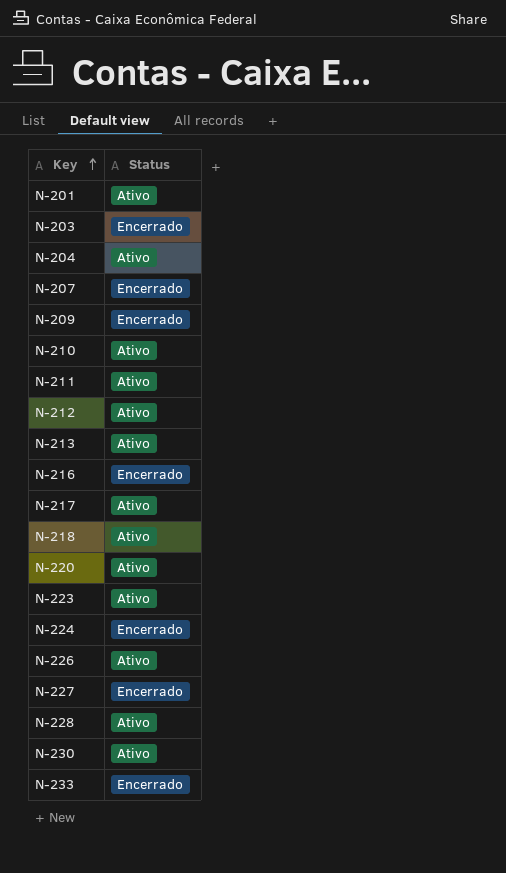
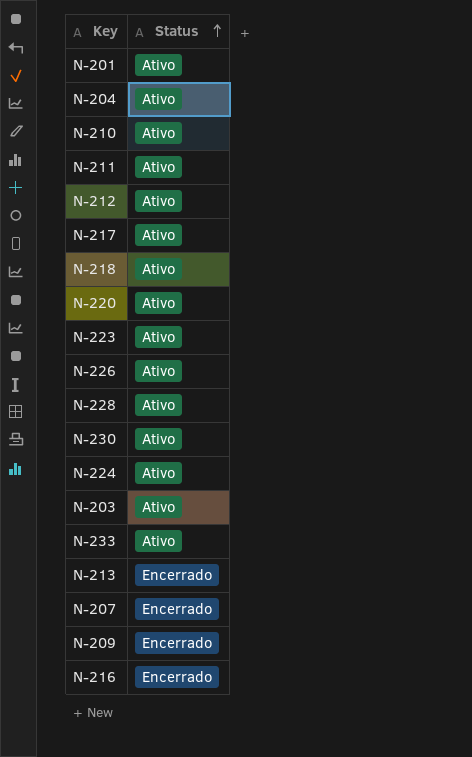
row order: Key ascending -> Status ascending
row N-227: Encerrado -> none
N-224 | Status: Encerrado -> Ativo
N-203 | Status: Encerrado -> Ativo
N-233 | Status: Encerrado -> Ativo
N-213 | Status: Ativo -> Encerrado

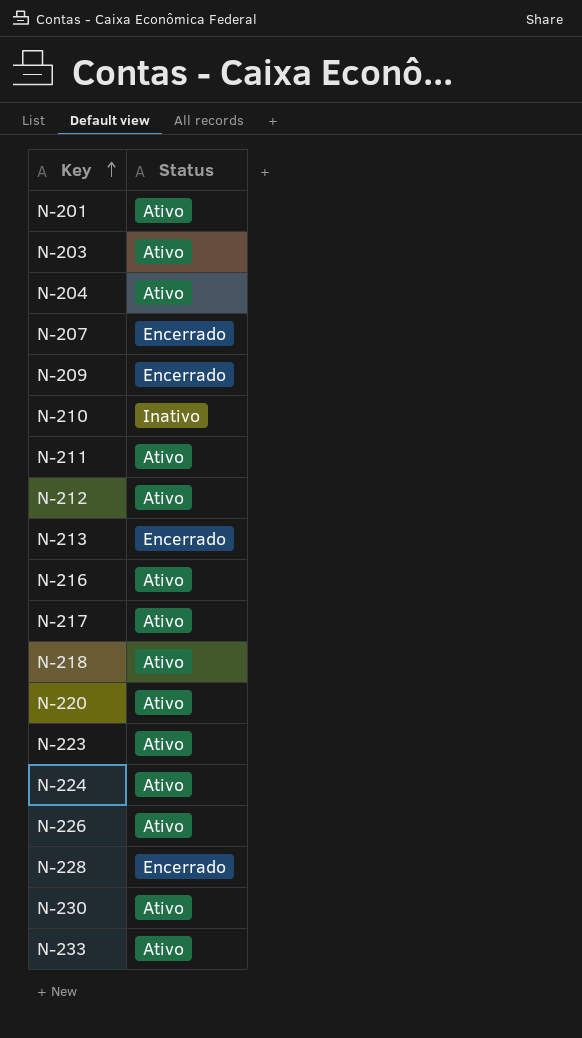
row order: Status ascending -> Key ascending
N-210 | Status: Ativo -> Inativo
N-216 | Status: Encerrado -> Ativo
N-228 | Status: Ativo -> Encerrado

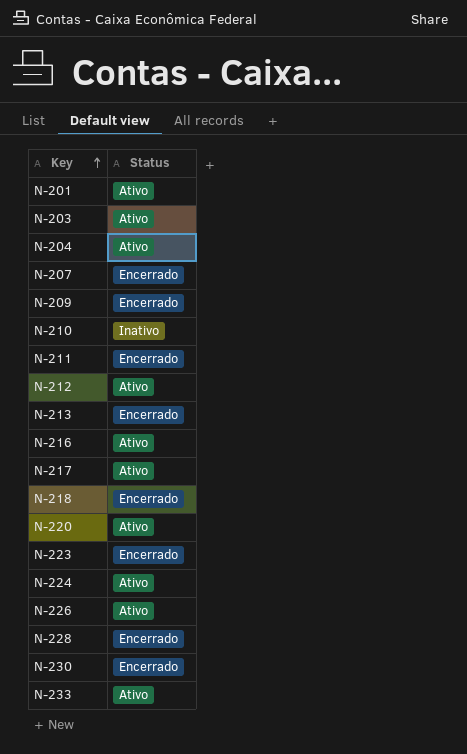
N-211 | Status: Ativo -> Encerrado
N-218 | Status: Ativo -> Encerrado
N-223 | Status: Ativo -> Encerrado
N-230 | Status: Ativo -> Encerrado

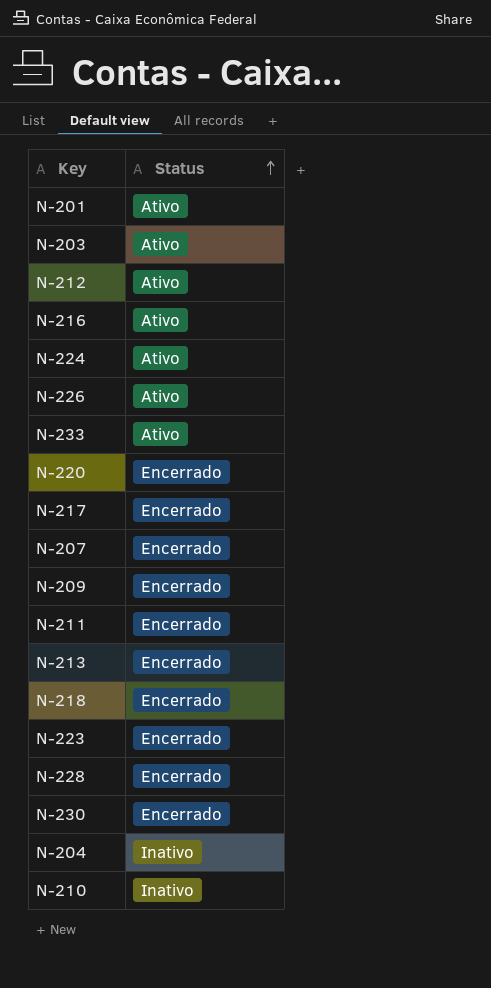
row order: Key ascending -> Status ascending
N-220 | Status: Ativo -> Encerrado
N-217 | Status: Ativo -> Encerrado
N-204 | Status: Ativo -> Inativo

